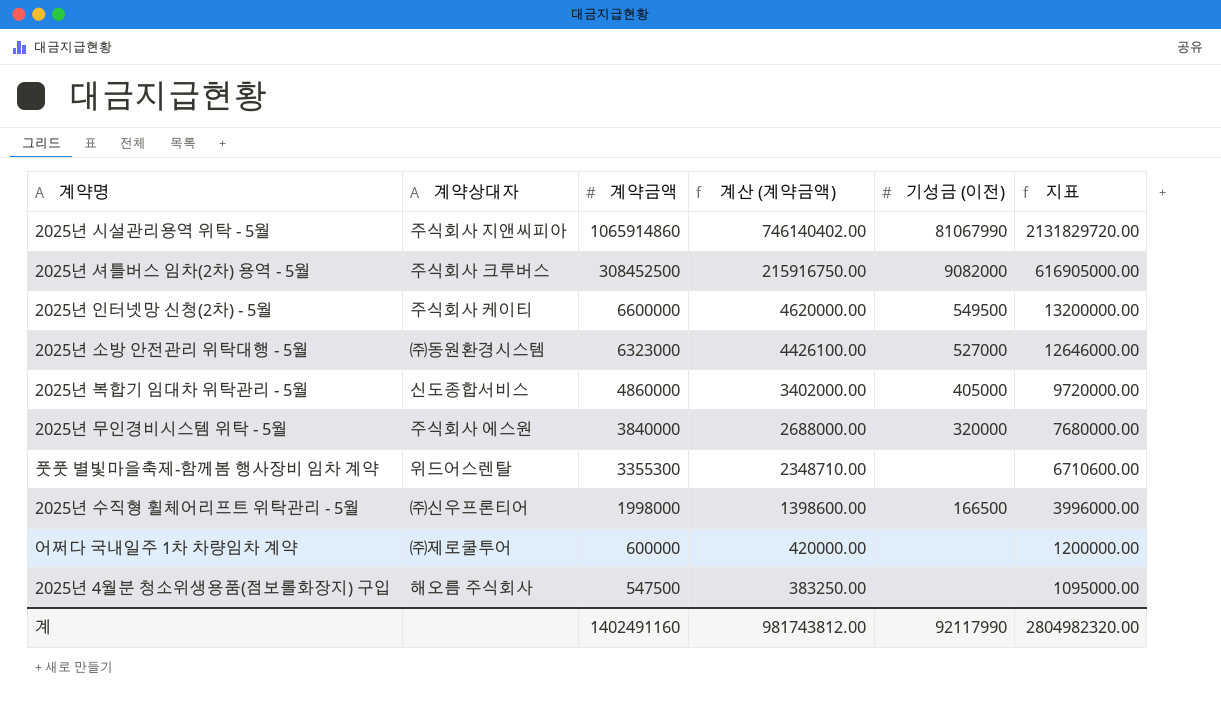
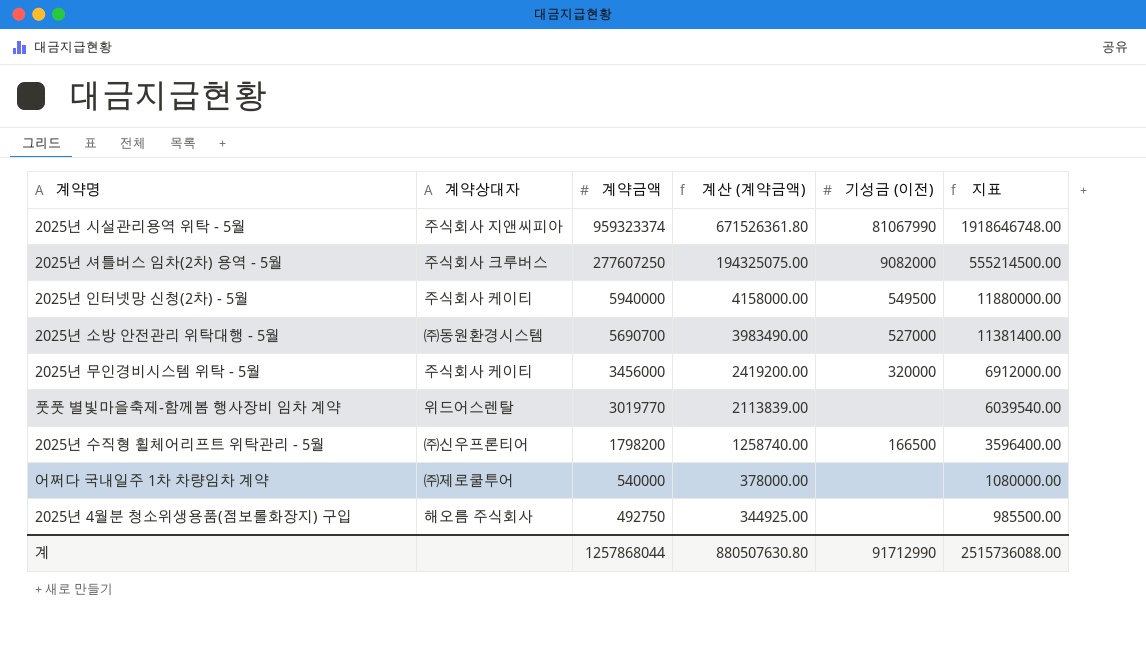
row 2025년 복합기 임대차 위탁관리 - 5월: 신도종합서비스 | 4860000 | 3402000.00 | 405000 | 9720000.00 -> none
2025년 시설관리용역 위탁 - 5월 | 계약금액: 1065914860 -> 959323374
2025년 시설관리용역 위탁 - 5월 | 계산 (계약금액): 746140402.00 -> 671526361.80
2025년 시설관리용역 위탁 - 5월 | 지표: 2131829720.00 -> 1918646748.00
2025년 셔틀버스 임차(2차) 용역 - 5월 | 계약금액: 308452500 -> 277607250
2025년 셔틀버스 임차(2차) 용역 - 5월 | 계산 (계약금액): 215916750.00 -> 194325075.00
2025년 셔틀버스 임차(2차) 용역 - 5월 | 지표: 616905000.00 -> 555214500.00
2025년 인터넷망 신청(2차) - 5월 | 계약금액: 6600000 -> 5940000
2025년 인터넷망 신청(2차) - 5월 | 계산 (계약금액): 4620000.00 -> 4158000.00
2025년 인터넷망 신청(2차) - 5월 | 지표: 13200000.00 -> 11880000.00
2025년 소방 안전관리 위탁대행 - 5월 | 계약금액: 6323000 -> 5690700
2025년 소방 안전관리 위탁대행 - 5월 | 계산 (계약금액): 4426100.00 -> 3983490.00
2025년 소방 안전관리 위탁대행 - 5월 | 지표: 12646000.00 -> 11381400.00
2025년 무인경비시스템 위탁 - 5월 | 계약상대자: 주식회사 에스원 -> 주식회사 케이티
2025년 무인경비시스템 위탁 - 5월 | 계약금액: 3840000 -> 3456000
2025년 무인경비시스템 위탁 - 5월 | 계산 (계약금액): 2688000.00 -> 2419200.00
2025년 무인경비시스템 위탁 - 5월 | 지표: 7680000.00 -> 6912000.00
풋풋 별빛마을축제-함께봄 행사장비 임차 계약 | 계약금액: 3355300 -> 3019770
풋풋 별빛마을축제-함께봄 행사장비 임차 계약 | 계산 (계약금액): 2348710.00 -> 2113839.00
풋풋 별빛마을축제-함께봄 행사장비 임차 계약 | 지표: 6710600.00 -> 6039540.00
2025년 수직형 휠체어리프트 위탁관리 - 5월 | 계약금액: 1998000 -> 1798200
2025년 수직형 휠체어리프트 위탁관리 - 5월 | 계산 (계약금액): 1398600.00 -> 1258740.00
2025년 수직형 휠체어리프트 위탁관리 - 5월 | 지표: 3996000.00 -> 3596400.00
어쩌다 국내일주 1차 차량임차 계약 | 계약금액: 600000 -> 540000
어쩌다 국내일주 1차 차량임차 계약 | 계산 (계약금액): 420000.00 -> 378000.00
어쩌다 국내일주 1차 차량임차 계약 | 지표: 1200000.00 -> 1080000.00
2025년 4월분 청소위생용품(점보롤화장지) 구입 | 계약금액: 547500 -> 492750
2025년 4월분 청소위생용품(점보롤화장지) 구입 | 계산 (계약금액): 383250.00 -> 344925.00
2025년 4월분 청소위생용품(점보롤화장지) 구입 | 지표: 1095000.00 -> 985500.00
계 | 계약금액: 1402491160 -> 1257868044
계 | 계산 (계약금액): 981743812.00 -> 880507630.80
계 | 기성금 (이전): 92117990 -> 91712990
계 | 지표: 2804982320.00 -> 2515736088.00

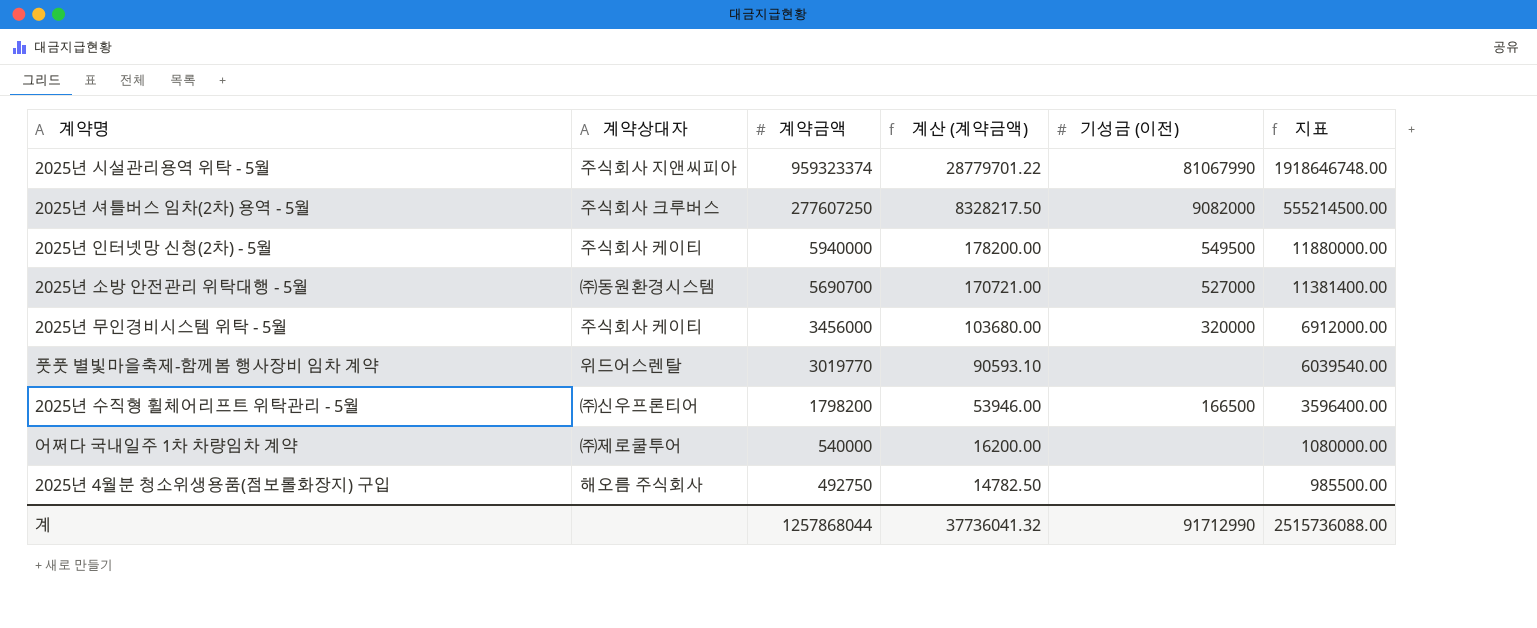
column 계산 (계약금액) | formula: [계약금액] * 0.7 -> [계약금액] * 0.03
계 | 계산 (계약금액): 880507630.80 -> 37736041.32

